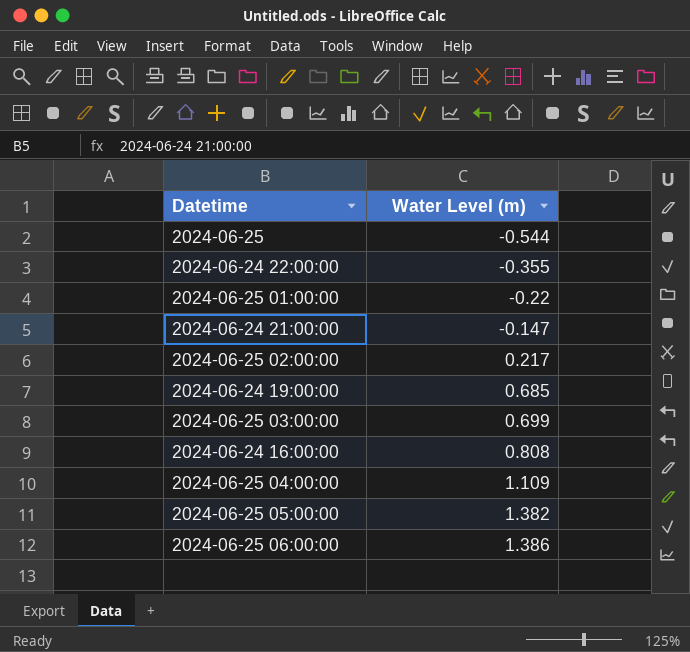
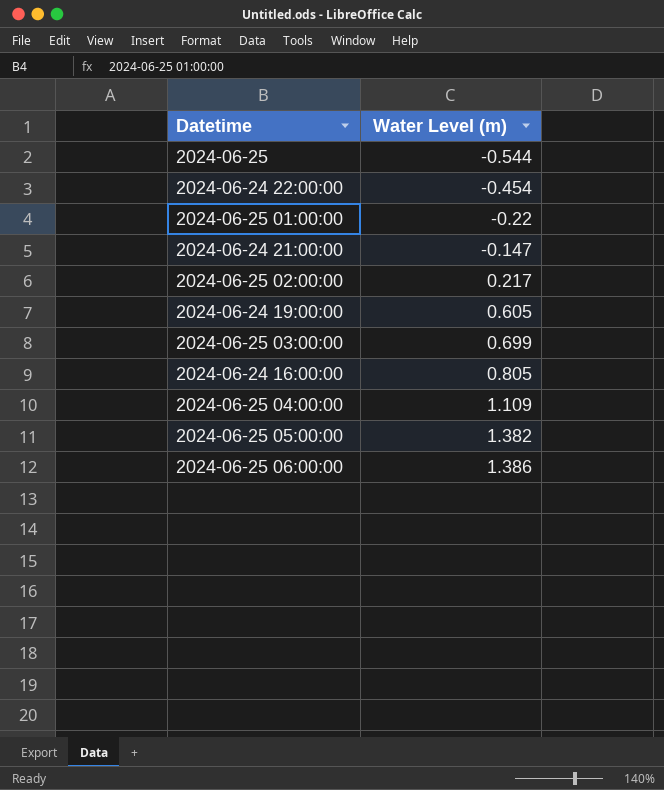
2024-06-24 22:00:00 | Water Level (m): -0.355 -> -0.454
2024-06-24 19:00:00 | Water Level (m): 0.685 -> 0.605
2024-06-24 16:00:00 | Water Level (m): 0.808 -> 0.805

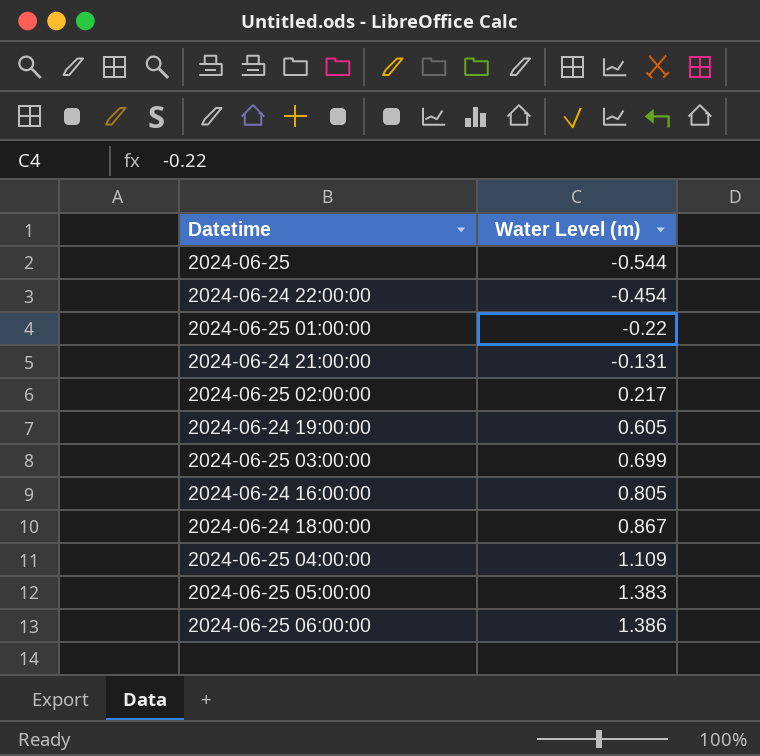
2024-06-24 21:00:00 | Water Level (m): -0.147 -> -0.131
row 2024-06-24 18:00:00: none -> 0.867
2024-06-25 05:00:00 | Water Level (m): 1.382 -> 1.383

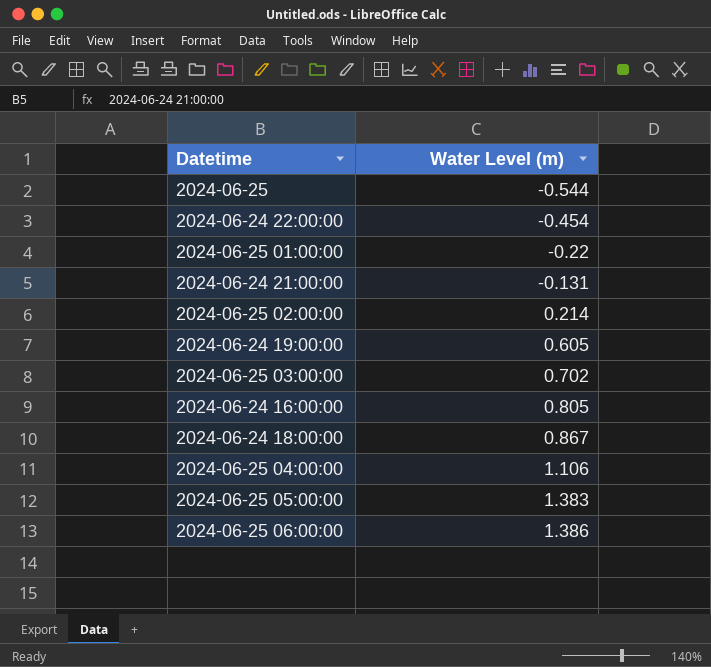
2024-06-25 02:00:00 | Water Level (m): 0.217 -> 0.214
2024-06-25 03:00:00 | Water Level (m): 0.699 -> 0.702
2024-06-25 04:00:00 | Water Level (m): 1.109 -> 1.106

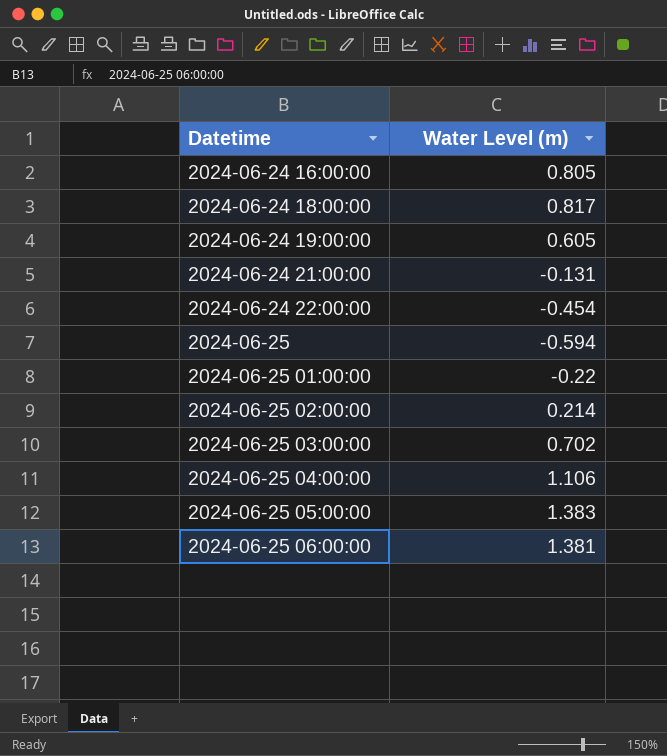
row order: Water Level (m) ascending -> Datetime ascending
2024-06-24 18:00:00 | Water Level (m): 0.867 -> 0.817
2024-06-25 | Water Level (m): -0.544 -> -0.594
2024-06-25 06:00:00 | Water Level (m): 1.386 -> 1.381

